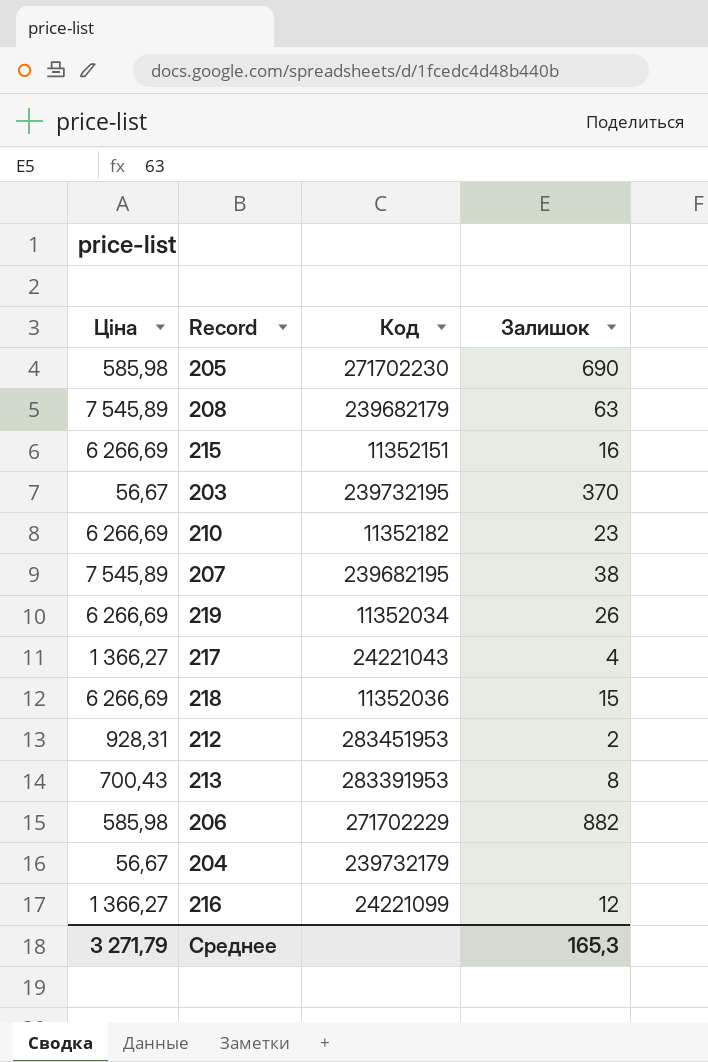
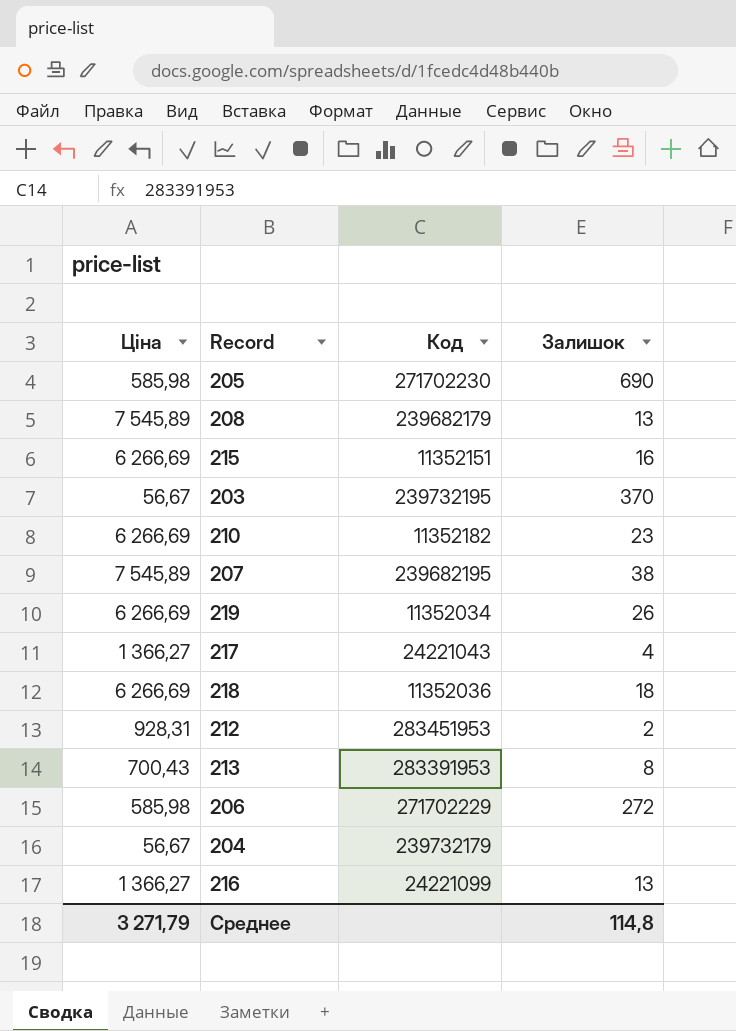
208 | Залишок: 63 -> 13
218 | Залишок: 15 -> 18
206 | Залишок: 882 -> 272
216 | Залишок: 12 -> 13
Среднее | Залишок: 165,3 -> 114,8

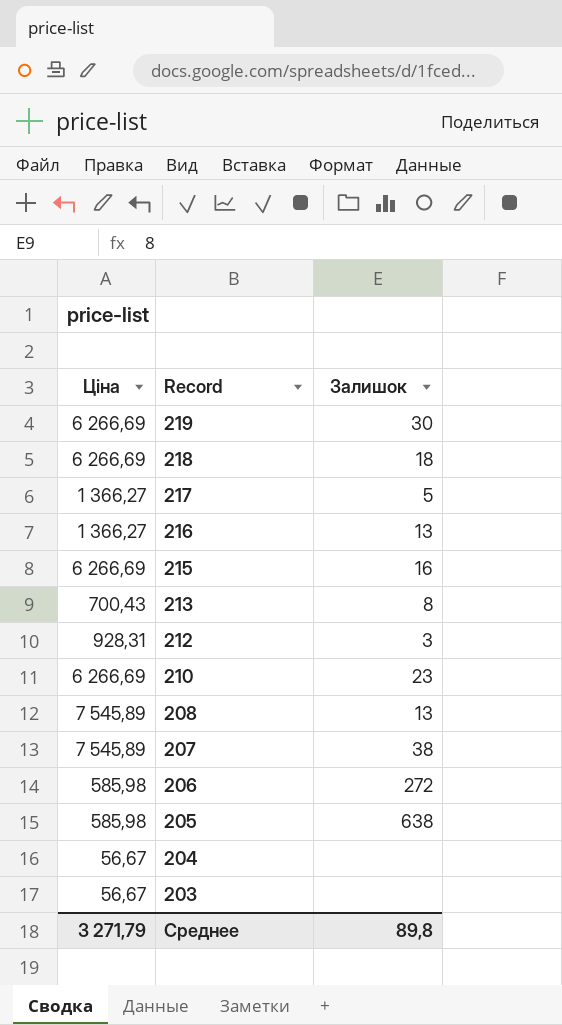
row order: none -> Record descending
column Код | position: 3 -> none
219 | Залишок: 26 -> 30
217 | Залишок: 4 -> 5
212 | Залишок: 2 -> 3
205 | Залишок: 690 -> 638
203 | Залишок: 370 -> none
Среднее | Залишок: 114,8 -> 89,8

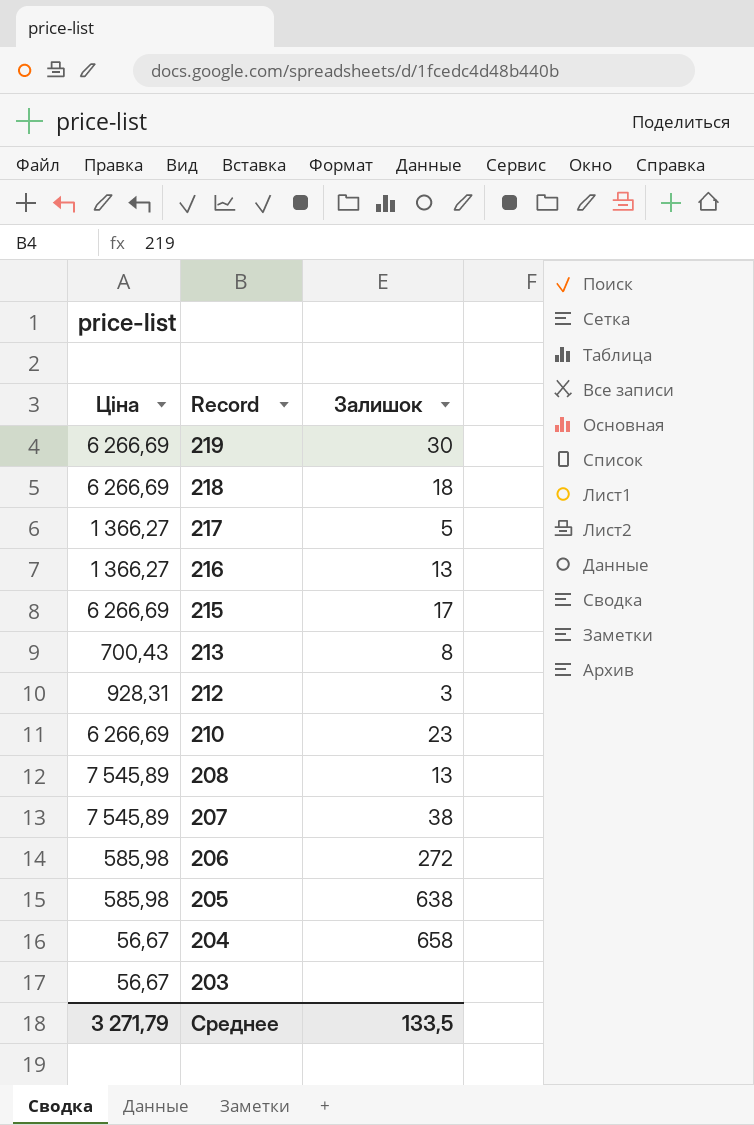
215 | Залишок: 16 -> 17
204 | Залишок: none -> 658
Среднее | Залишок: 89,8 -> 133,5

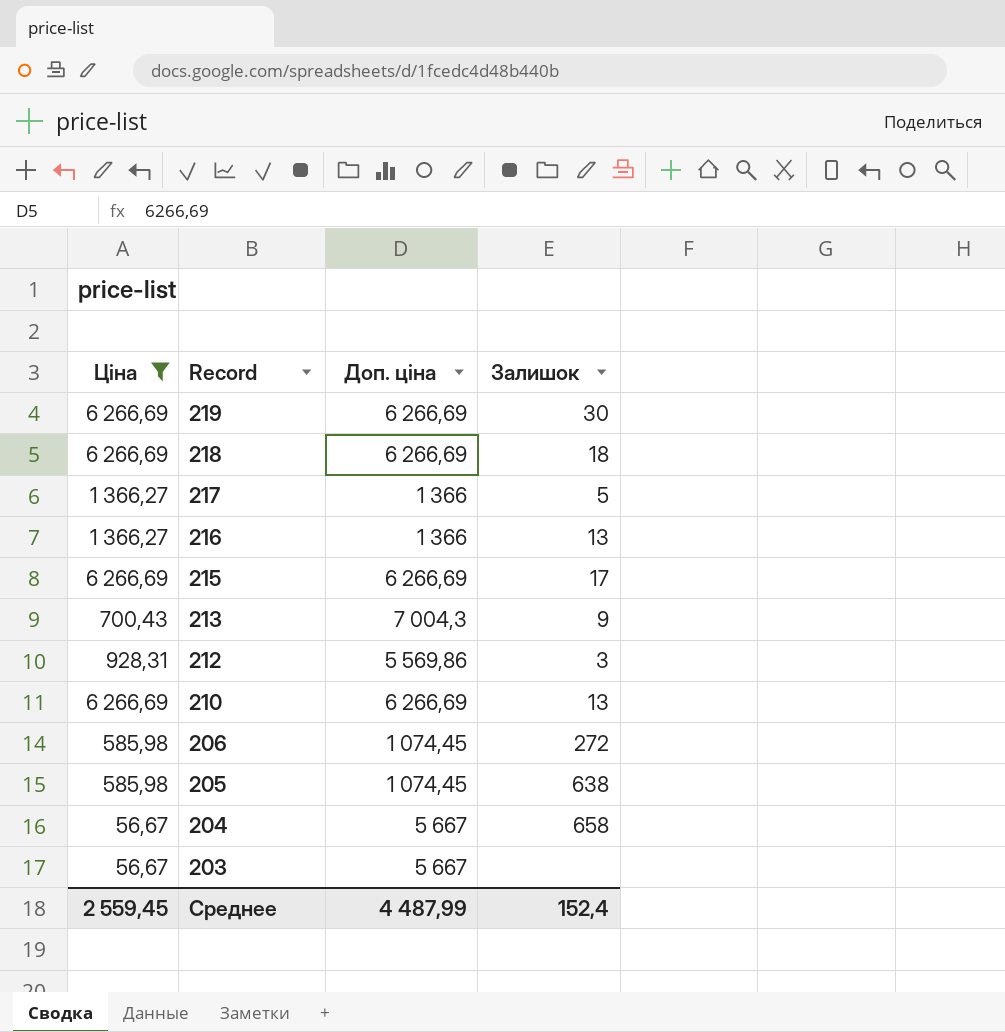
filter: none -> Ціна != 7 545,89
column Доп. ціна | position: none -> 3
213 | Залишок: 8 -> 9
210 | Залишок: 23 -> 13
Среднее | Ціна: 3 271,79 -> 2 559,45
Среднее | Залишок: 133,5 -> 152,4

